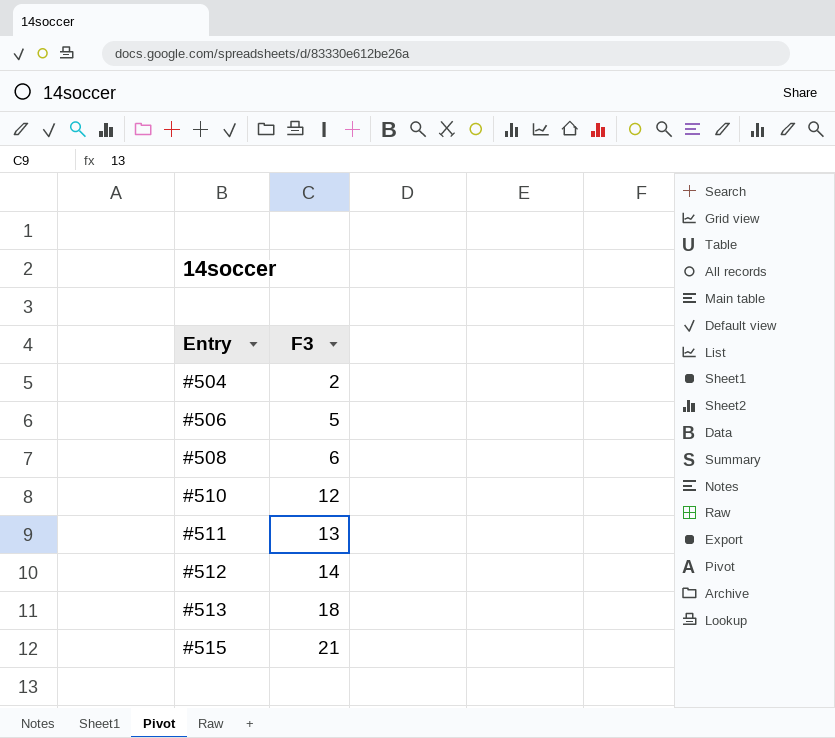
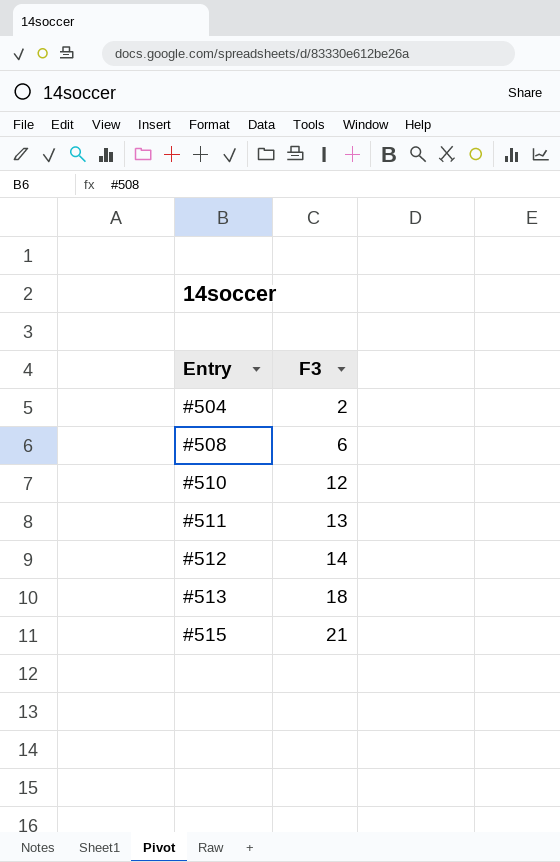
row #506: 5 -> none

